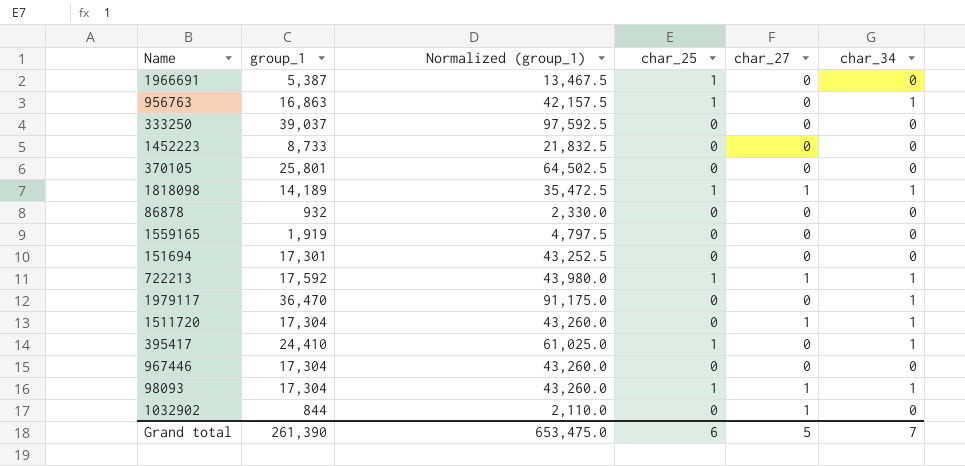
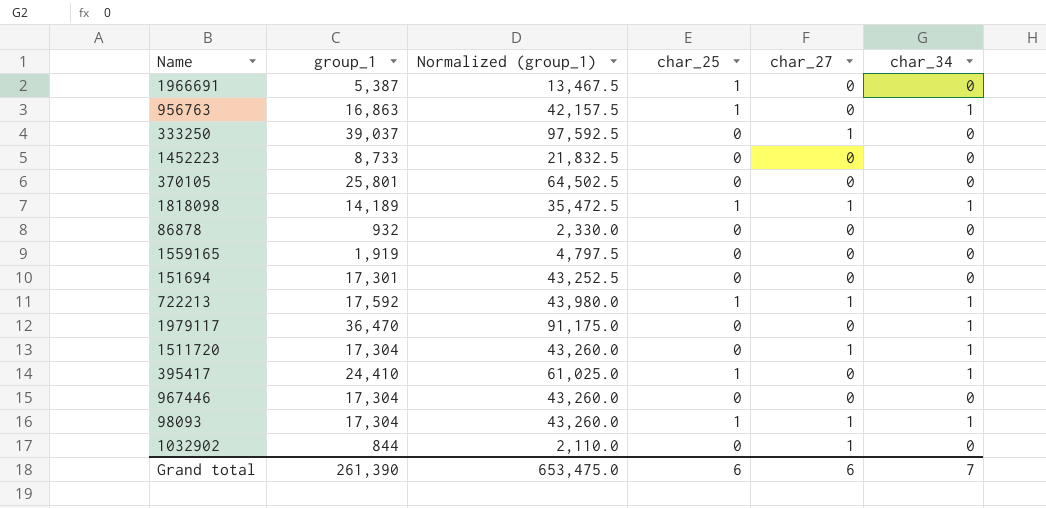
333250 | char_27: 0 -> 1
Grand total | char_27: 5 -> 6

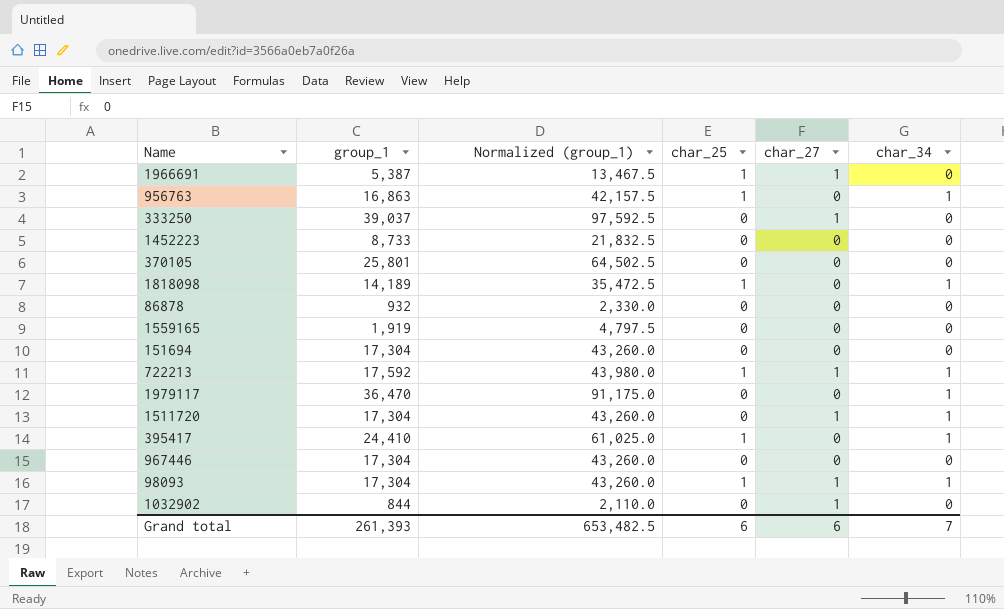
1966691 | char_27: 0 -> 1
1818098 | char_27: 1 -> 0
151694 | group_1: 17,301 -> 17,304
151694 | Normalized (group_1): 43,252.5 -> 43,260.0
Grand total | group_1: 261,390 -> 261,393
Grand total | Normalized (group_1): 653,475.0 -> 653,482.5

